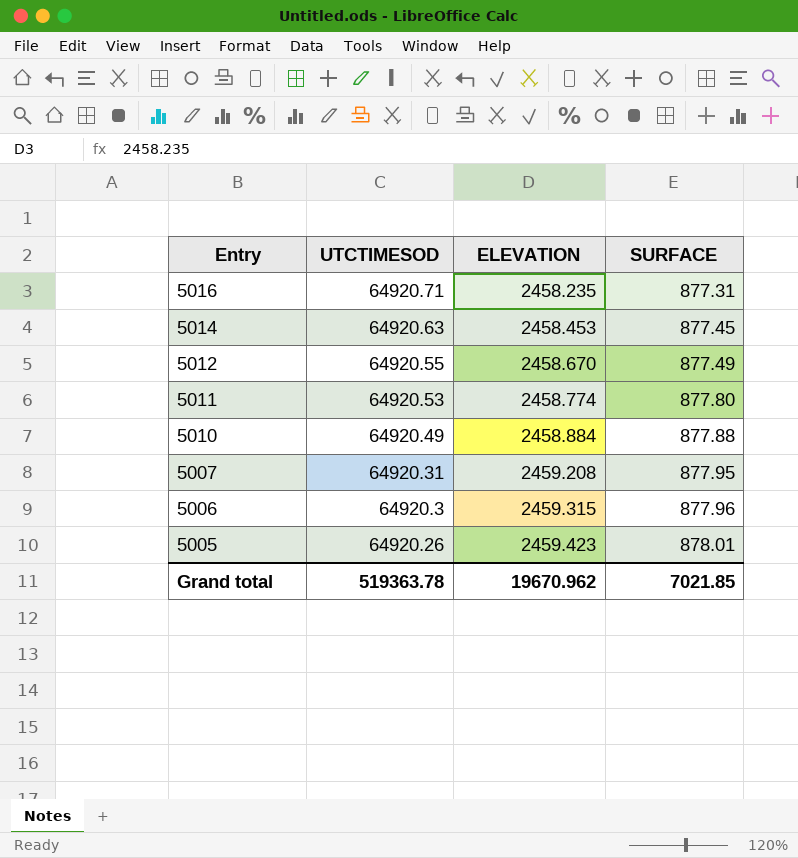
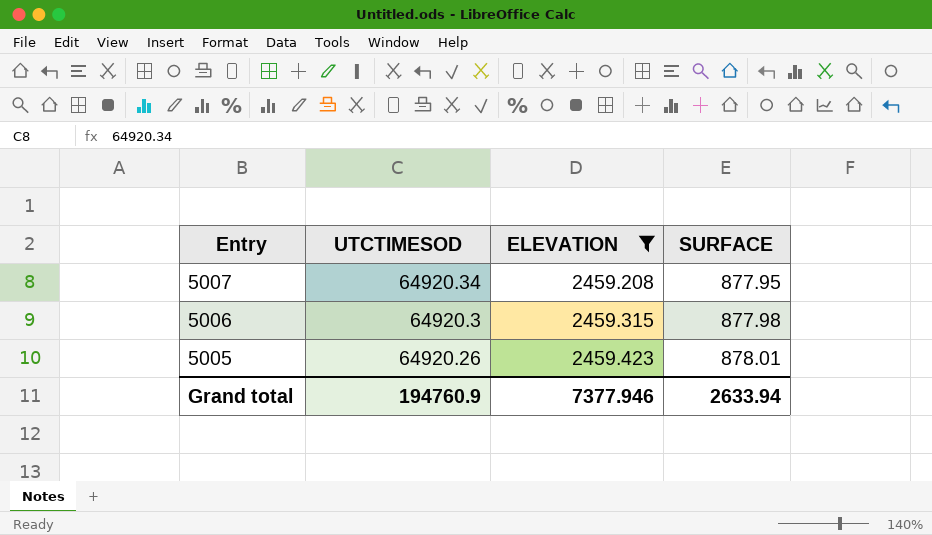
filter: none -> ELEVATION >= 2459.208
5007 | UTCTIMESOD: 64920.31 -> 64920.34
5006 | SURFACE: 877.96 -> 877.98
Grand total | UTCTIMESOD: 519363.78 -> 194760.9
Grand total | ELEVATION: 19670.962 -> 7377.946
Grand total | SURFACE: 7021.85 -> 2633.94

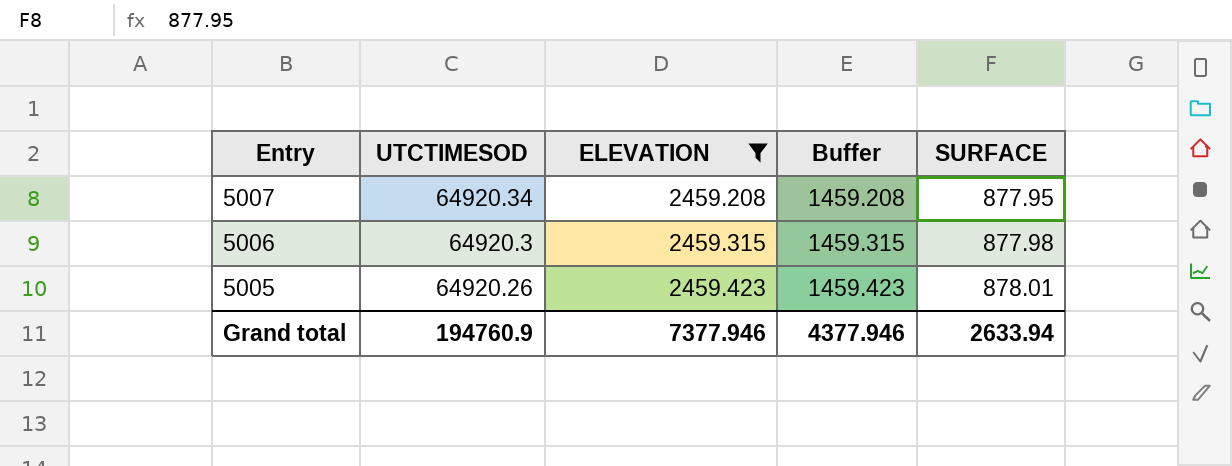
column Buffer | formula: none -> [ELEVATION] - 1000

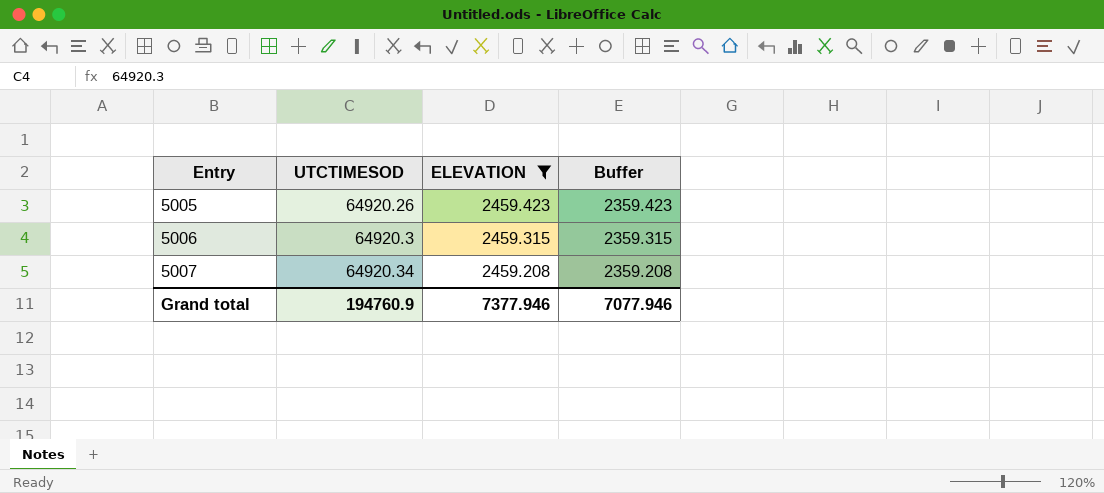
row order: Entry descending -> Entry ascending
column SURFACE | position: 5 -> none
column Buffer | formula: [ELEVATION] - 1000 -> [ELEVATION] - 100
Grand total | Buffer: 4377.946 -> 7077.946

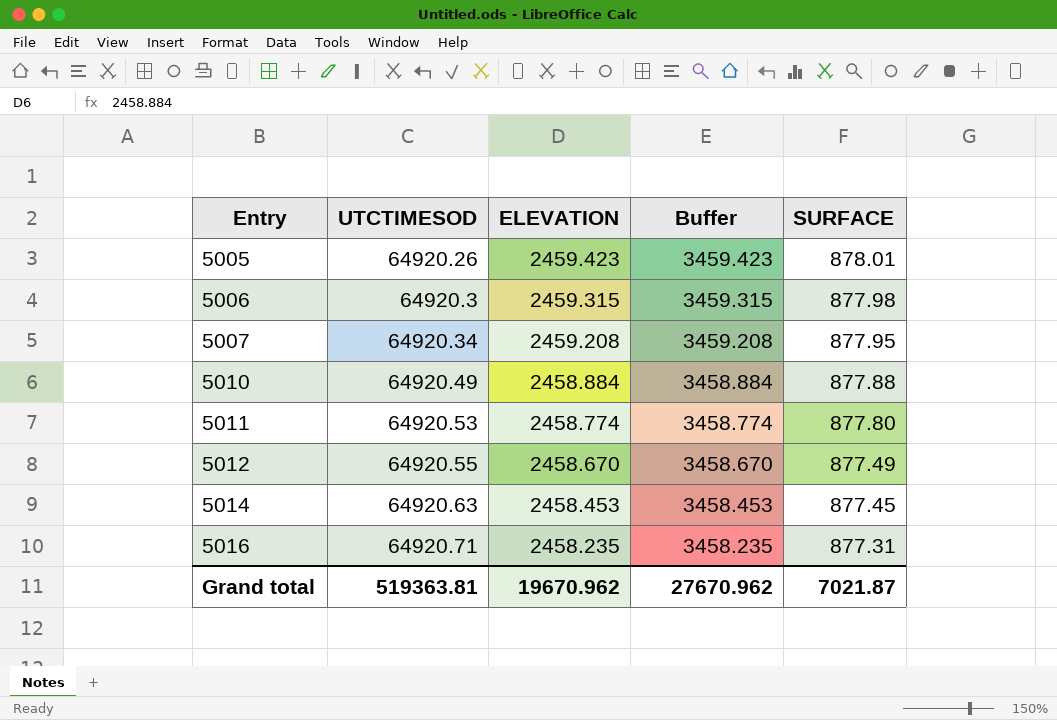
filter: ELEVATION >= 2459.208 -> none
column Buffer | formula: [ELEVATION] - 100 -> [ELEVATION] + 1000
column SURFACE | position: none -> 5
Grand total | UTCTIMESOD: 194760.9 -> 519363.81
Grand total | ELEVATION: 7377.946 -> 19670.962
Grand total | Buffer: 7077.946 -> 27670.962

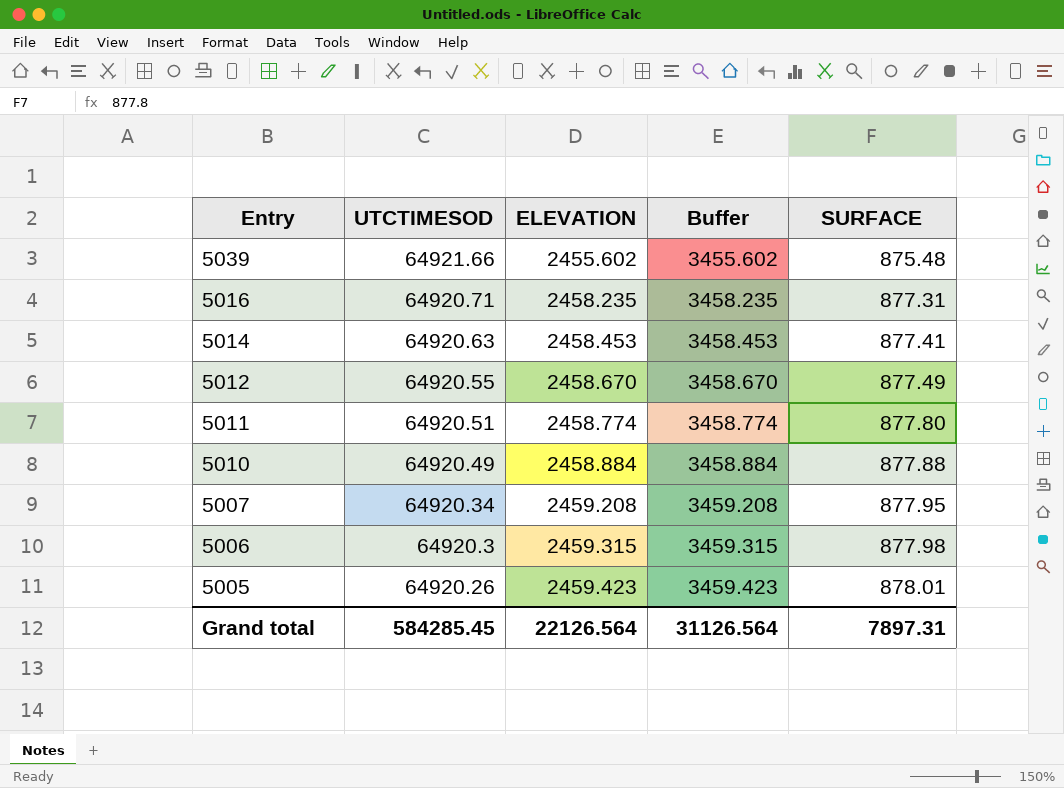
row order: Entry ascending -> Entry descending
row 5039: none -> 64921.66 | 2455.602 | 3455.602 | 875.48
5014 | SURFACE: 877.45 -> 877.41
5011 | UTCTIMESOD: 64920.53 -> 64920.51
Grand total | UTCTIMESOD: 519363.81 -> 584285.45
Grand total | ELEVATION: 19670.962 -> 22126.564
Grand total | Buffer: 27670.962 -> 31126.564
Grand total | SURFACE: 7021.87 -> 7897.31

